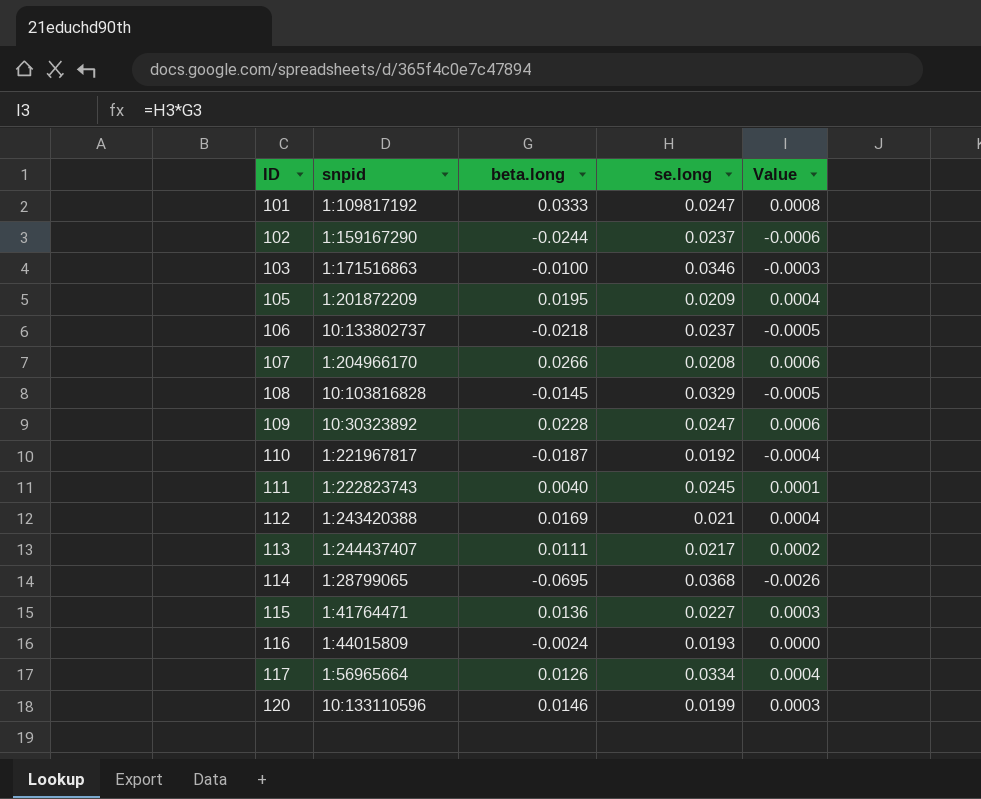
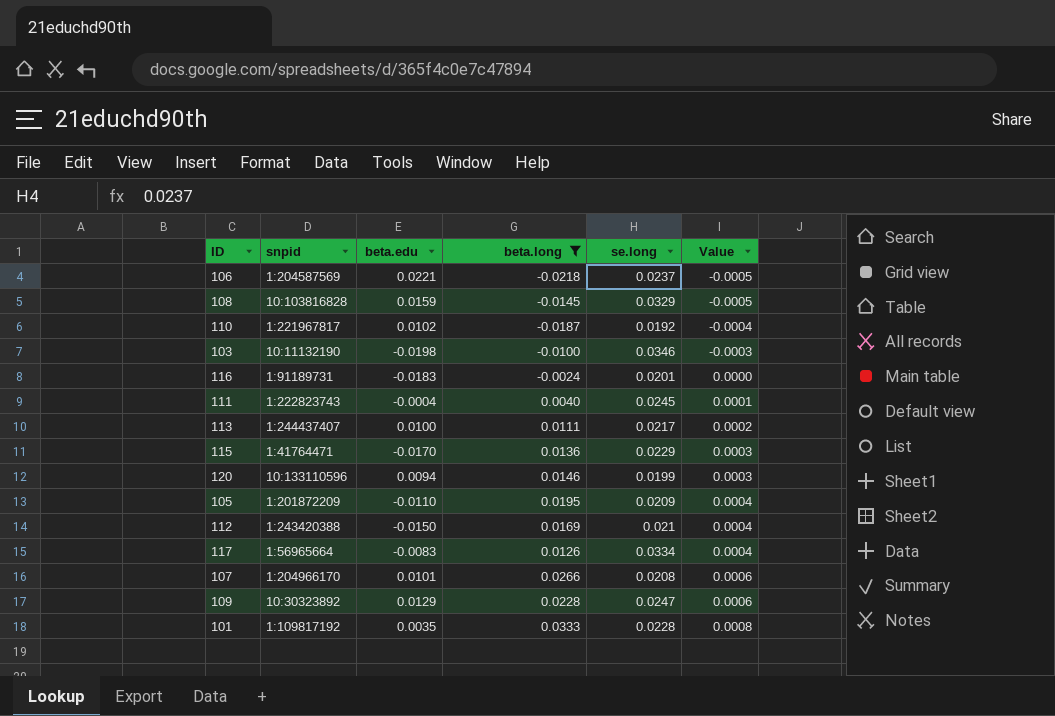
filter: none -> beta.long >= -0.0218
row order: ID ascending -> Value ascending
column beta.edu | position: none -> 3
106 | snpid: 10:133802737 -> 1:204587569
103 | snpid: 1:171516863 -> 10:11132190
116 | snpid: 1:44015809 -> 1:91189731
116 | se.long: 0.0193 -> 0.0201
115 | se.long: 0.0227 -> 0.0229
101 | se.long: 0.0247 -> 0.0228

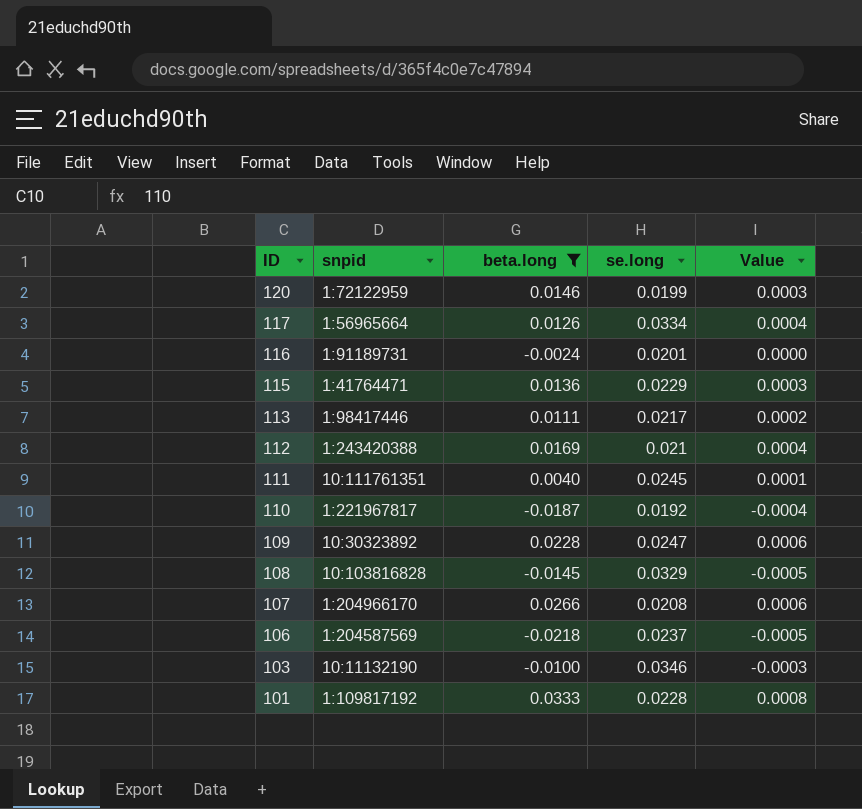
row order: Value ascending -> ID descending
column beta.edu | position: 3 -> none
row 105: 1:201872209 | -0.0110 | 0.0195 | 0.0209 | 0.0004 -> none
120 | snpid: 10:133110596 -> 1:72122959
113 | snpid: 1:244437407 -> 1:98417446
111 | snpid: 1:222823743 -> 10:111761351

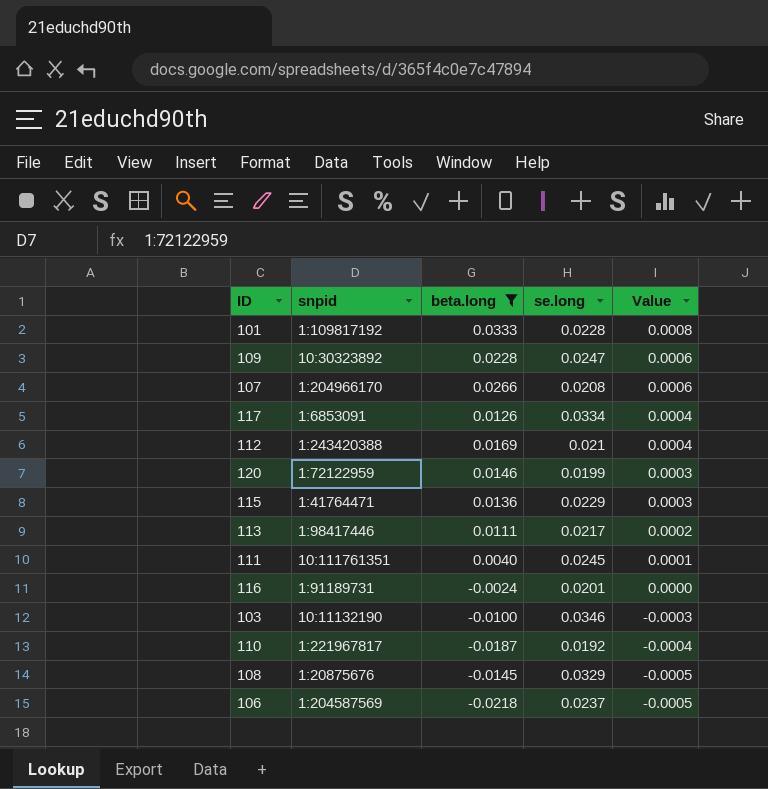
row order: ID descending -> Value descending
117 | snpid: 1:56965664 -> 1:6853091
108 | snpid: 10:103816828 -> 1:20875676

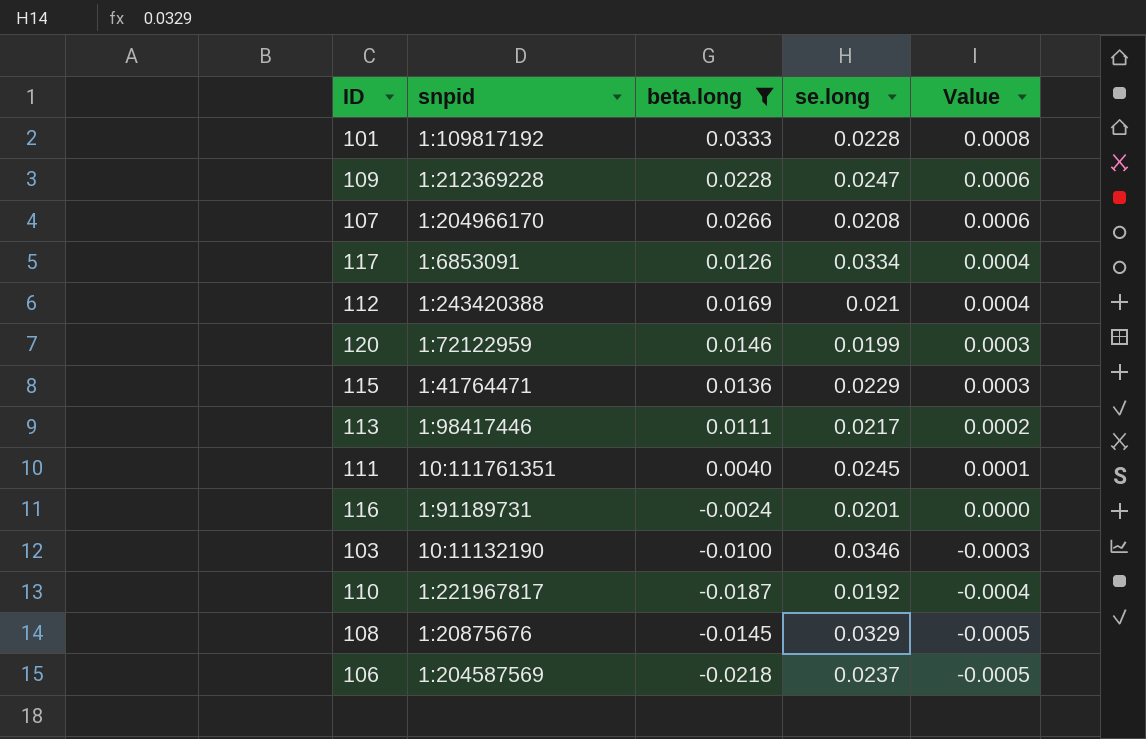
109 | snpid: 10:30323892 -> 1:212369228

